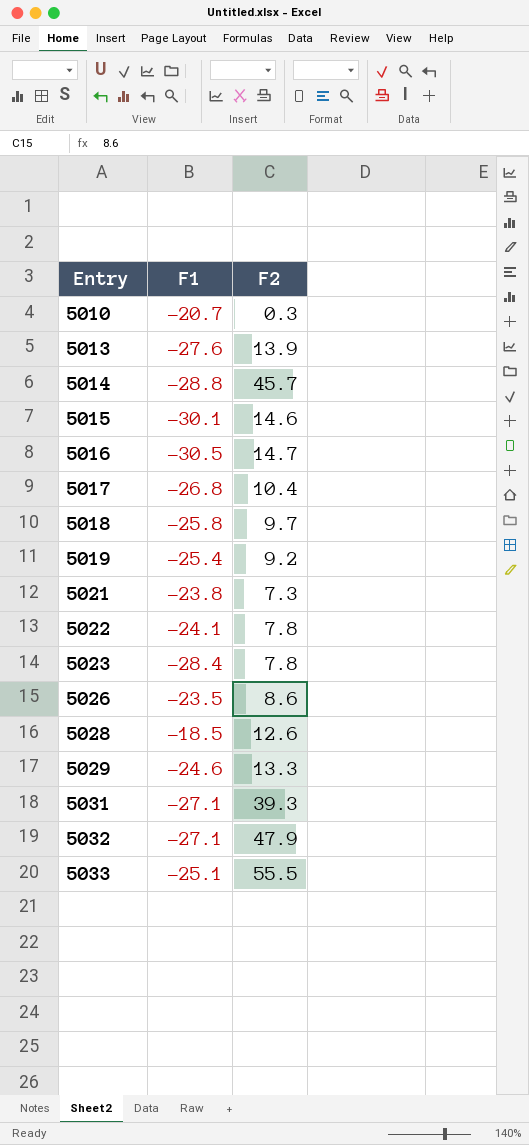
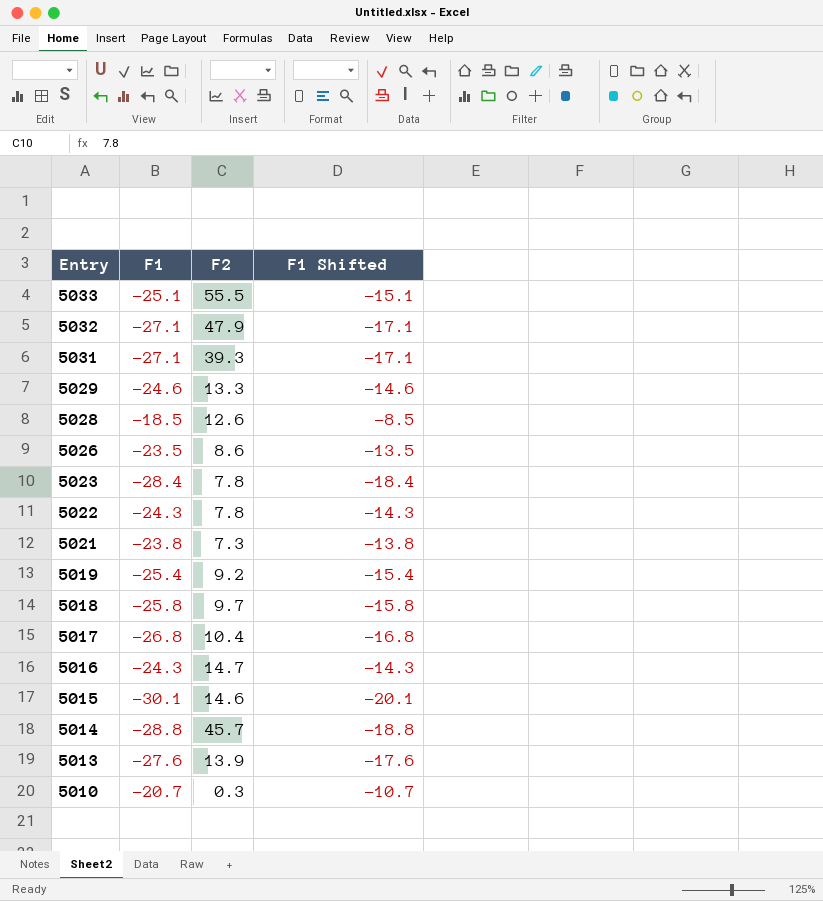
row order: Entry ascending -> Entry descending
column F1 Shifted | formula: none -> [F1] + 10
5022 | F1: -24.1 -> -24.3
5016 | F1: -30.5 -> -24.3

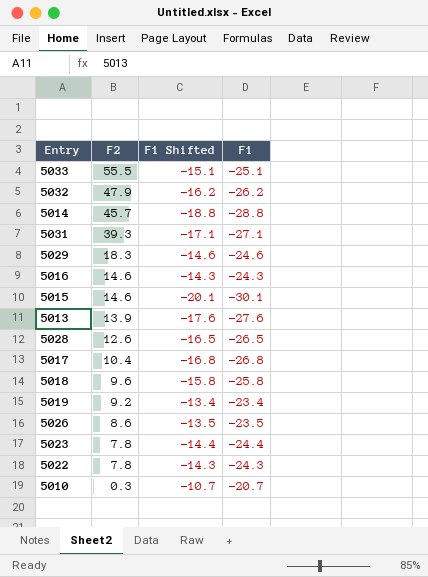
row order: Entry descending -> F2 descending
column F1 | position: 2 -> 4
row 5021: -23.8 | 7.3 | -13.8 -> none
5032 | F1 Shifted: -17.1 -> -16.2
5032 | F1: -27.1 -> -26.2
5029 | F2: 13.3 -> 18.3
5016 | F2: 14.7 -> 14.6
5028 | F1 Shifted: -8.5 -> -16.5
5028 | F1: -18.5 -> -26.5
5018 | F2: 9.7 -> 9.6
5019 | F1 Shifted: -15.4 -> -13.4
5019 | F1: -25.4 -> -23.4
5023 | F1 Shifted: -18.4 -> -14.4
5023 | F1: -28.4 -> -24.4

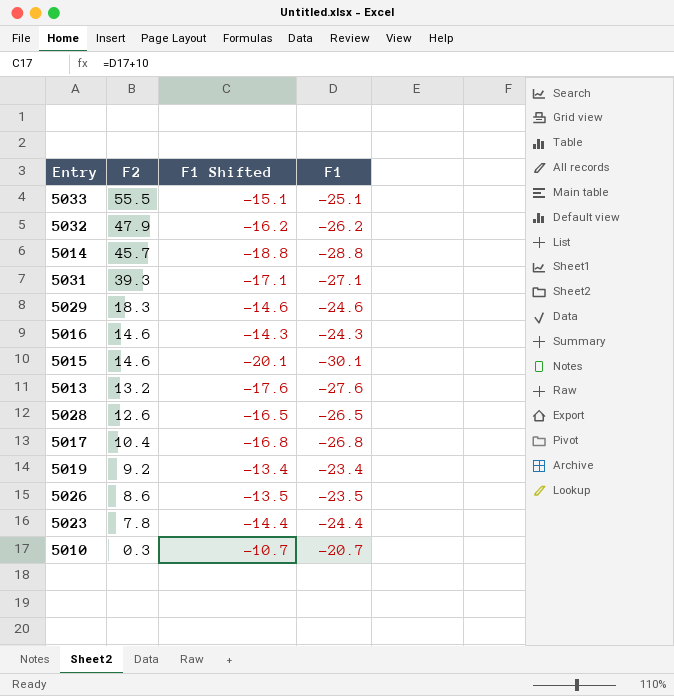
row 5018: 9.6 | -15.8 | -25.8 -> none
row 5022: 7.8 | -14.3 | -24.3 -> none
5013 | F2: 13.9 -> 13.2

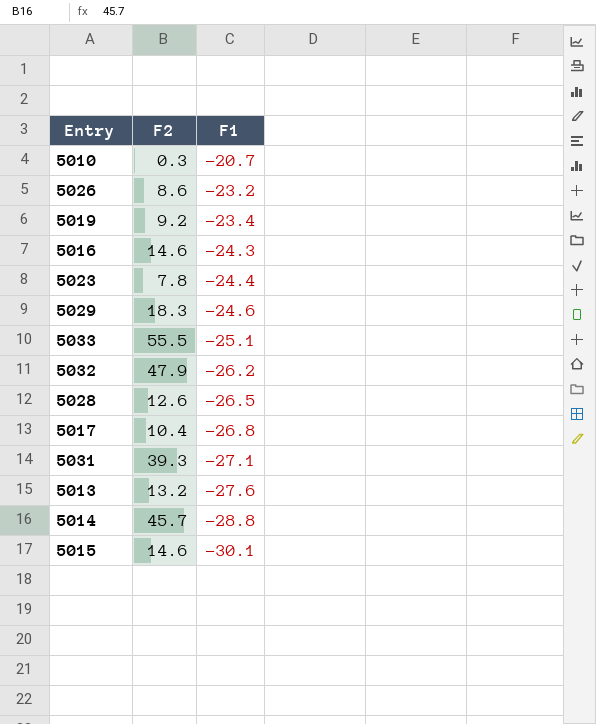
row order: F2 descending -> F1 descending
column F1 Shifted | formula: [F1] + 10 -> none
5026 | F1: -23.5 -> -23.2

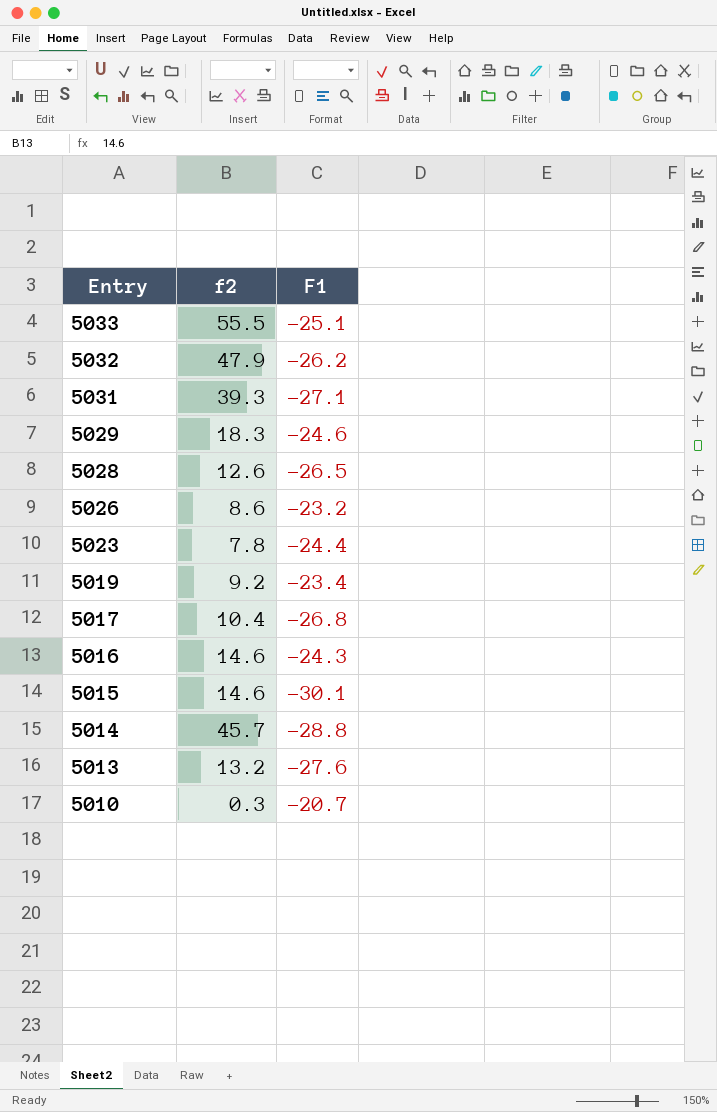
row order: F1 descending -> Entry descending
column name: F2 -> f2

